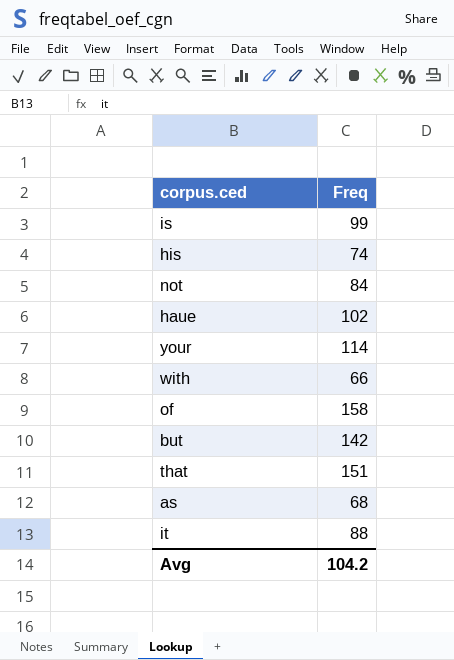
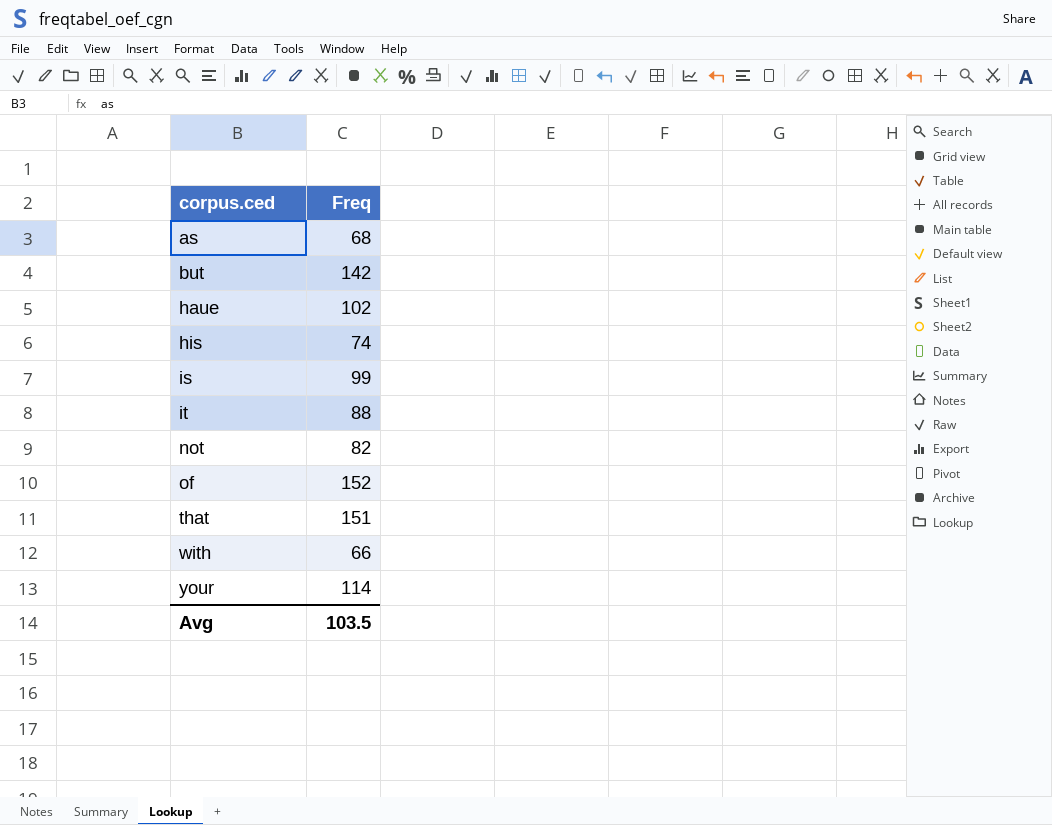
row order: none -> corpus.ced ascending
not | Freq: 84 -> 82
of | Freq: 158 -> 152
Avg | Freq: 104.2 -> 103.5

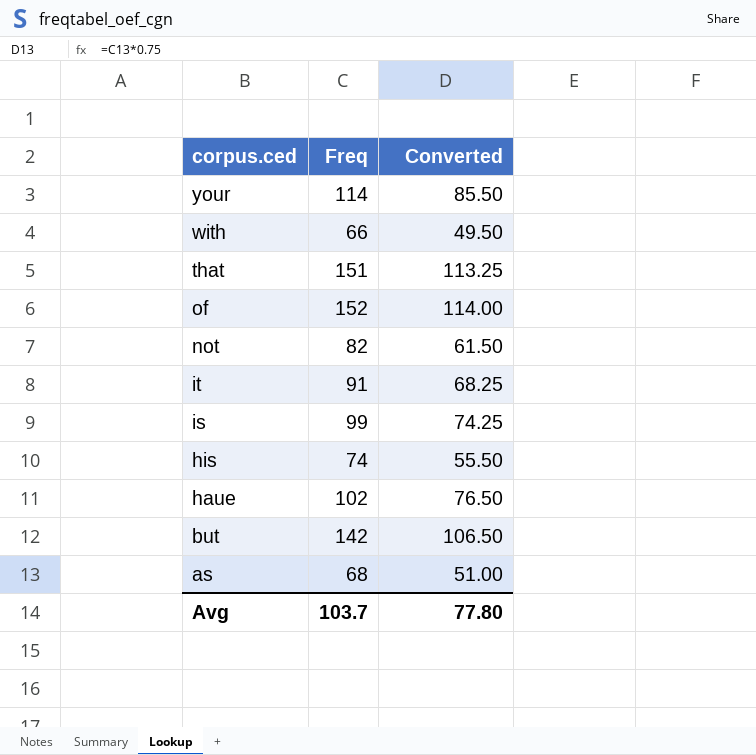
row order: corpus.ced ascending -> corpus.ced descending
column Converted | formula: none -> [Freq] * 0.75
it | Freq: 88 -> 91
Avg | Freq: 103.5 -> 103.7

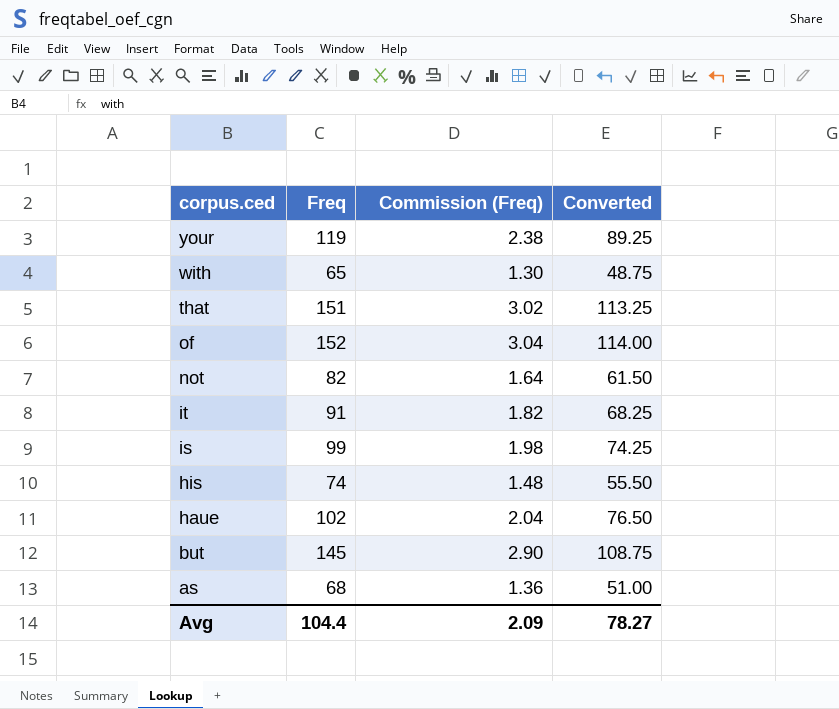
column Commission (Freq) | formula: none -> [Freq] * 0.02
your | Freq: 114 -> 119
your | Converted: 85.50 -> 89.25
with | Freq: 66 -> 65
with | Converted: 49.50 -> 48.75
but | Freq: 142 -> 145
but | Converted: 106.50 -> 108.75
Avg | Freq: 103.7 -> 104.4
Avg | Converted: 77.80 -> 78.27

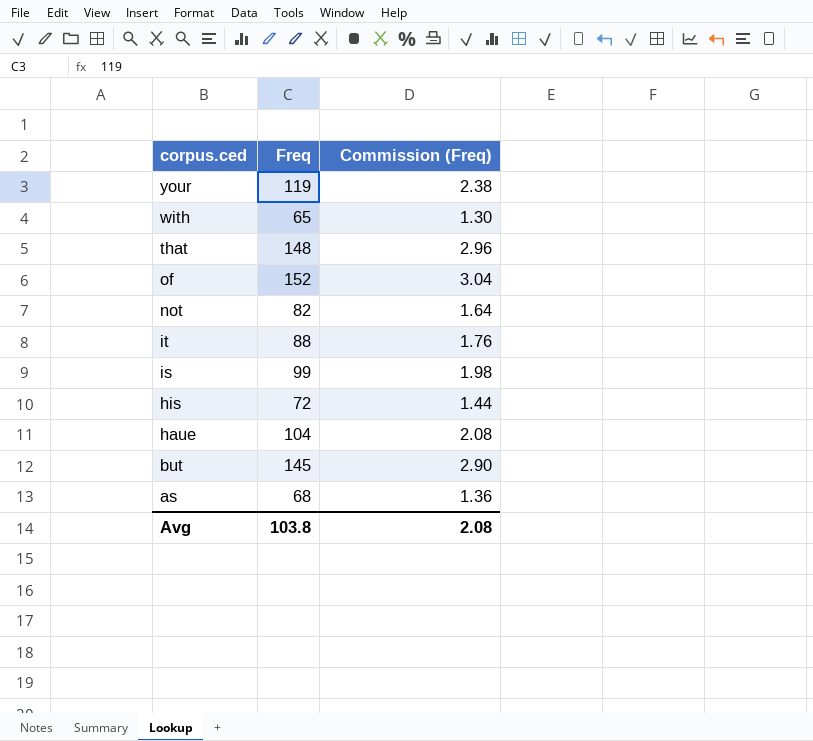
column Converted | formula: [Freq] * 0.75 -> none
that | Freq: 151 -> 148
that | Commission (Freq): 3.02 -> 2.96
it | Freq: 91 -> 88
it | Commission (Freq): 1.82 -> 1.76
his | Freq: 74 -> 72
his | Commission (Freq): 1.48 -> 1.44
haue | Freq: 102 -> 104
haue | Commission (Freq): 2.04 -> 2.08
Avg | Freq: 104.4 -> 103.8
Avg | Commission (Freq): 2.09 -> 2.08

